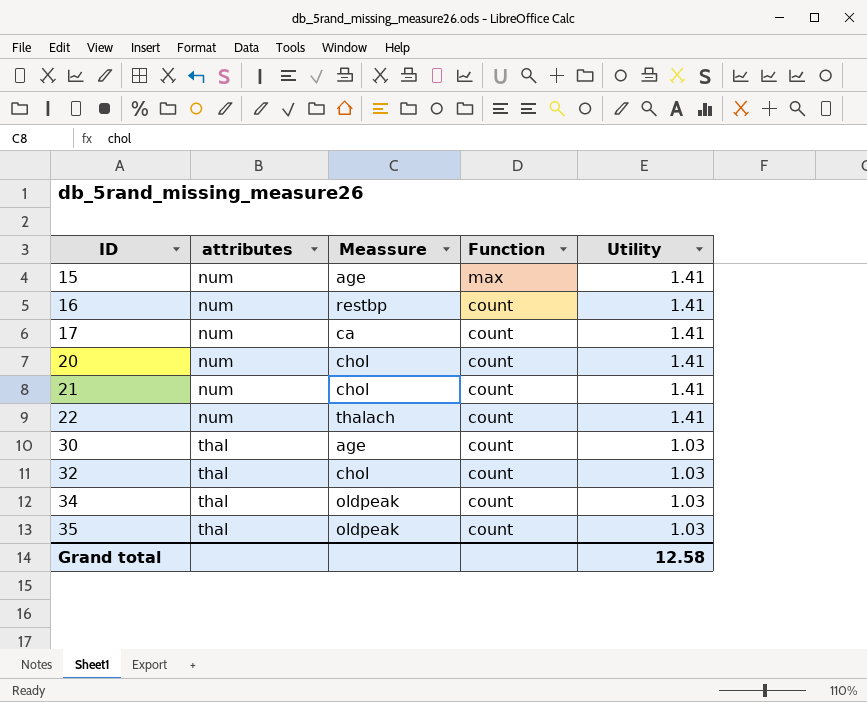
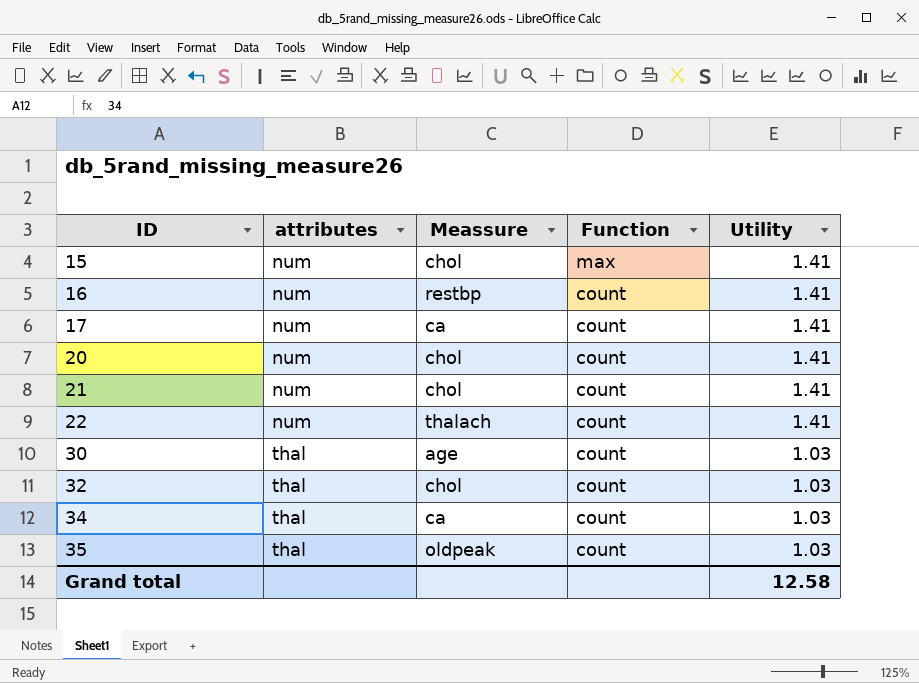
15 | Meassure: age -> chol
34 | Meassure: oldpeak -> ca

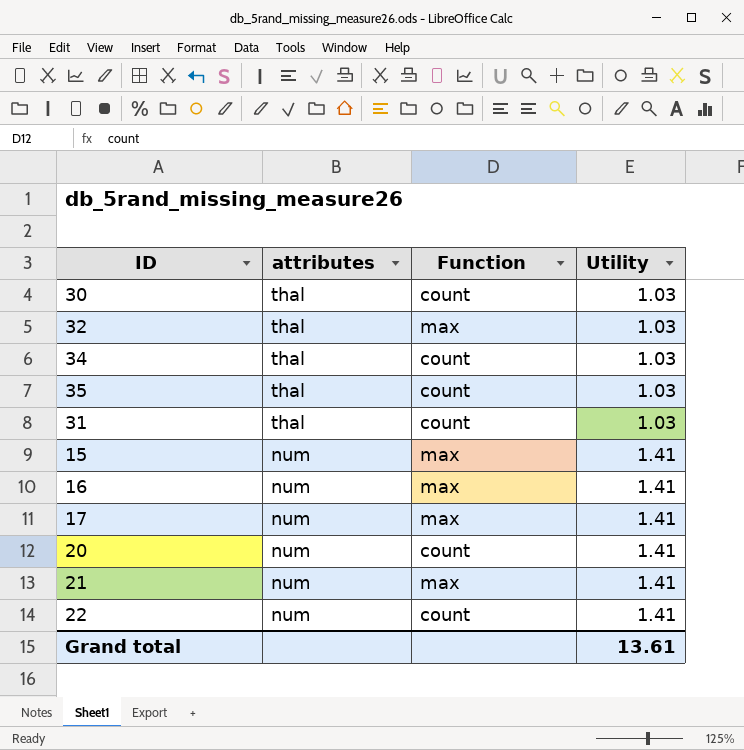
row order: ID ascending -> attributes descending
column Meassure | position: 3 -> none
32 | Function: count -> max
row 31: none -> thal | count | 1.03
16 | Function: count -> max
17 | Function: count -> max
21 | Function: count -> max
Grand total | Utility: 12.58 -> 13.61

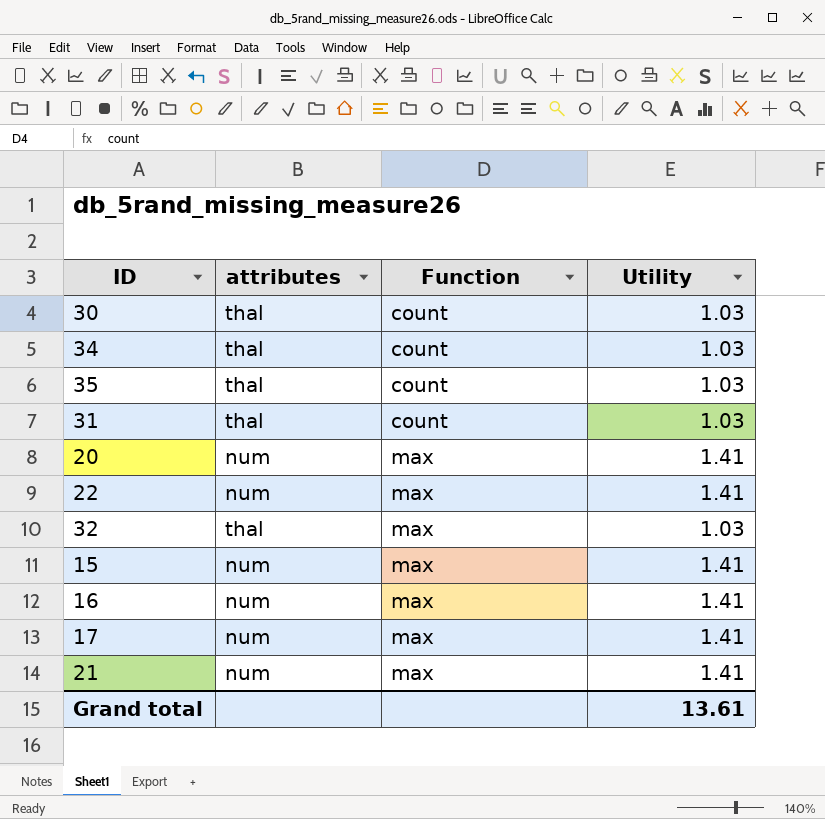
row order: attributes descending -> Function ascending
20 | Function: count -> max
22 | Function: count -> max

